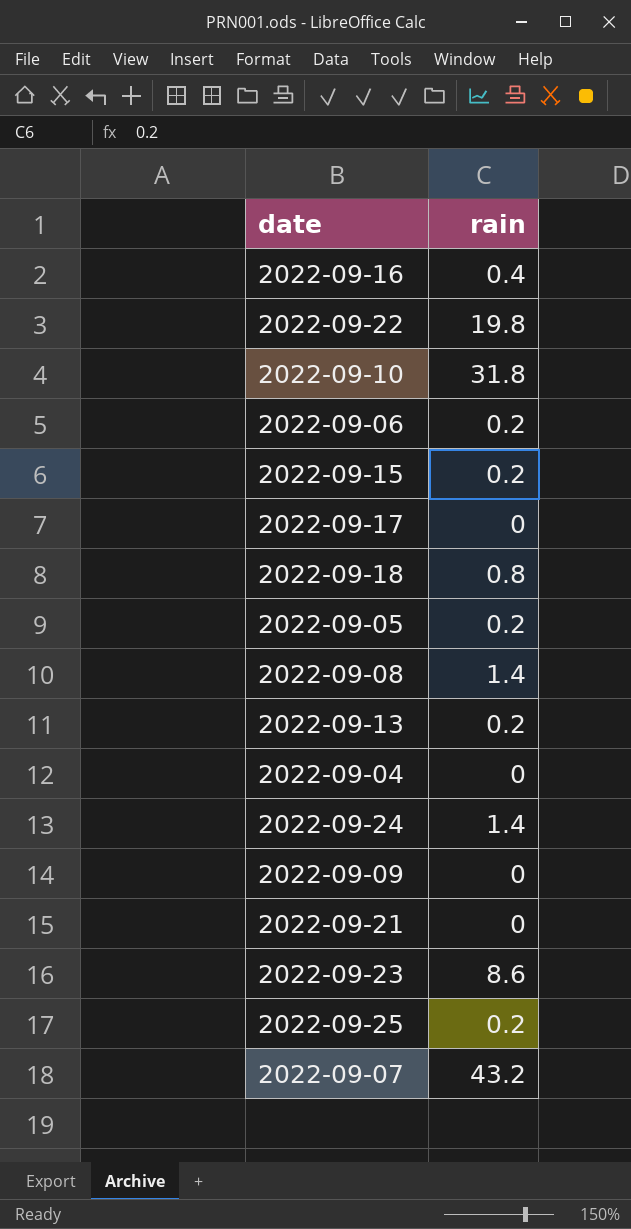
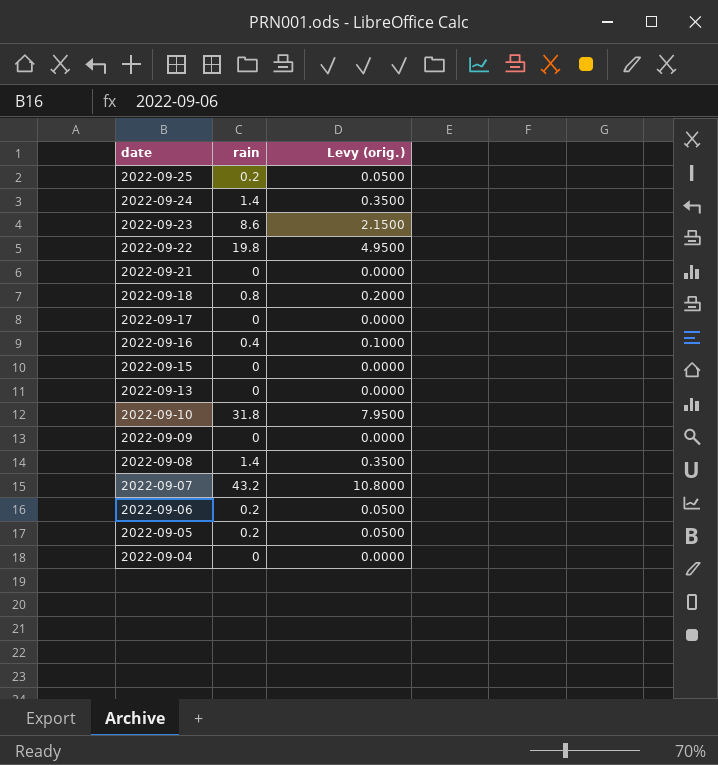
row order: none -> date descending
column Levy (orig.) | formula: none -> [rain] * 0.25
2022-09-15 | rain: 0.2 -> 0
2022-09-13 | rain: 0.2 -> 0

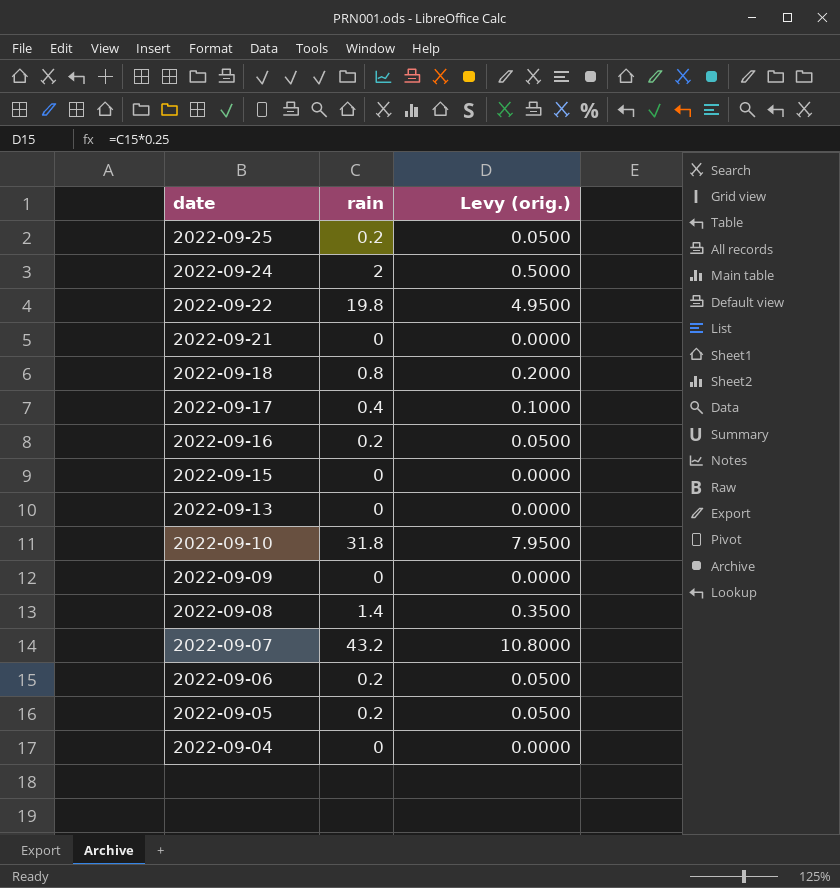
row 2022-09-23: 8.6 | 2.1500 -> none
2022-09-24 | rain: 1.4 -> 2
2022-09-24 | Levy (orig.): 0.3500 -> 0.5000
2022-09-17 | rain: 0 -> 0.4
2022-09-17 | Levy (orig.): 0.0000 -> 0.1000
2022-09-16 | rain: 0.4 -> 0.2
2022-09-16 | Levy (orig.): 0.1000 -> 0.0500

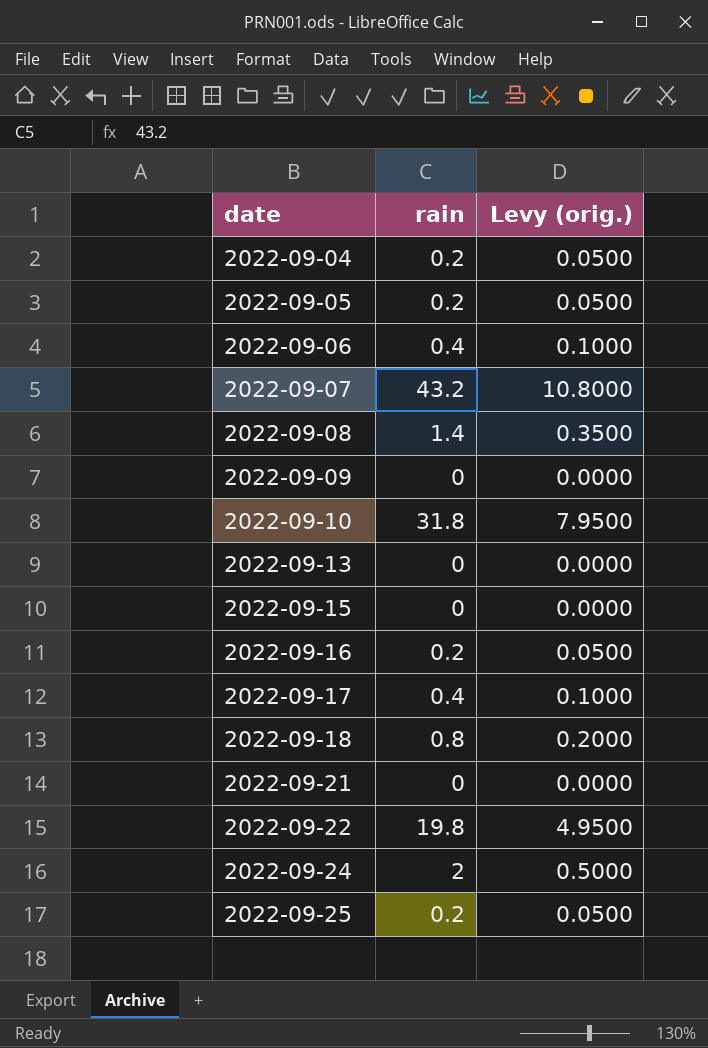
row order: date descending -> date ascending
2022-09-04 | rain: 0 -> 0.2
2022-09-04 | Levy (orig.): 0.0000 -> 0.0500
2022-09-06 | rain: 0.2 -> 0.4
2022-09-06 | Levy (orig.): 0.0500 -> 0.1000

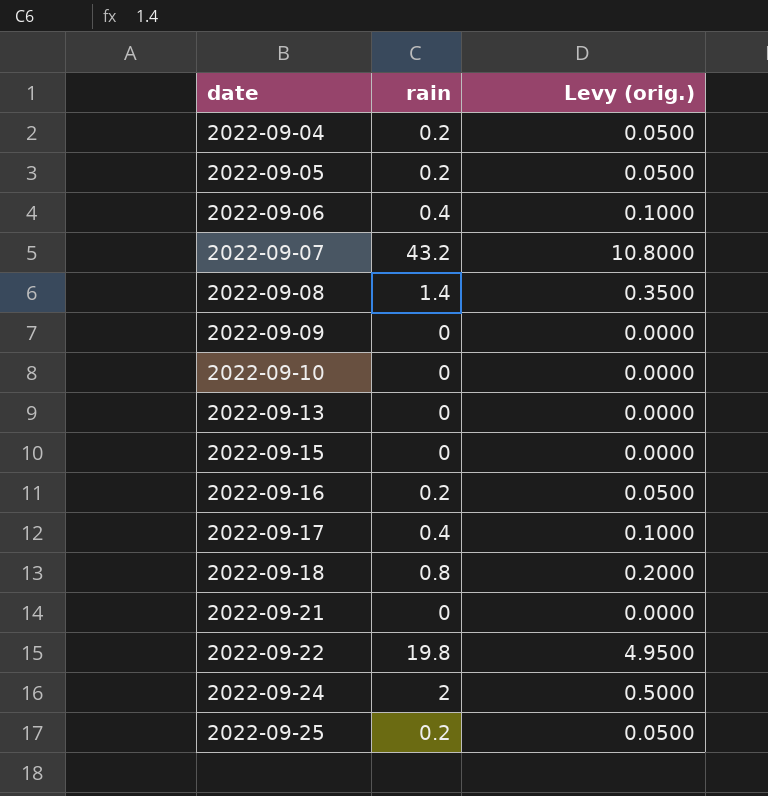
2022-09-10 | rain: 31.8 -> 0
2022-09-10 | Levy (orig.): 7.9500 -> 0.0000

